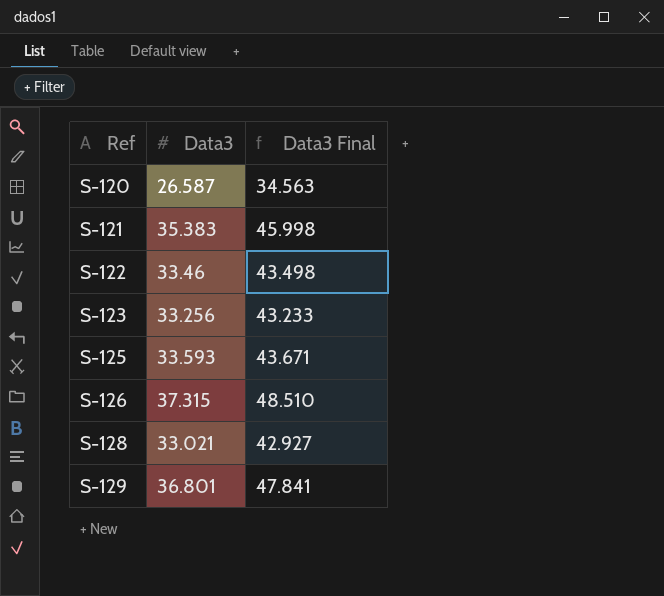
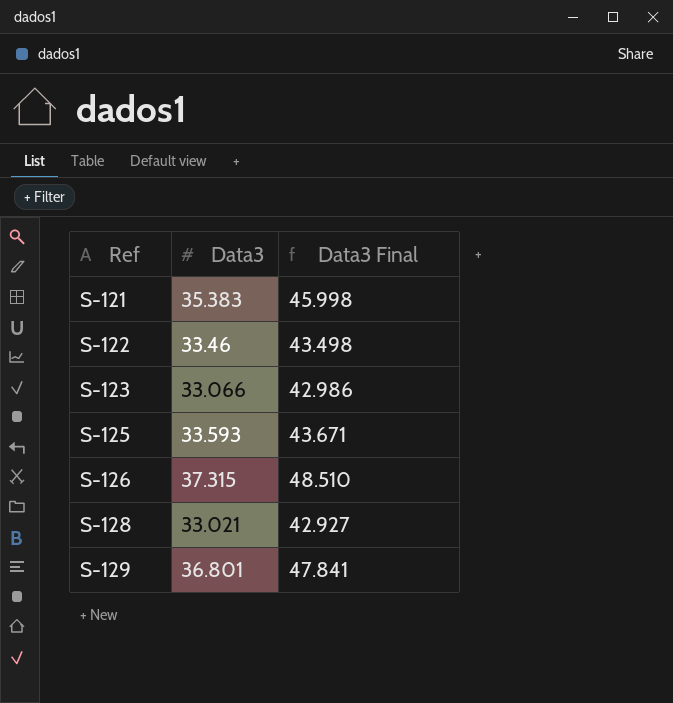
row S-120: 26.587 | 34.563 -> none
S-123 | Data3: 33.256 -> 33.066
S-123 | Data3 Final: 43.233 -> 42.986

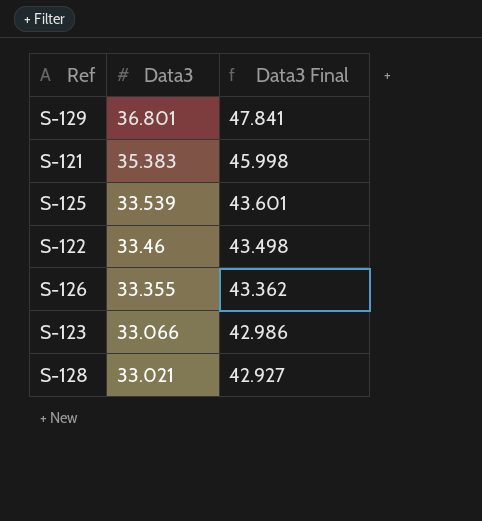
row order: Ref ascending -> Data3 descending
S-125 | Data3: 33.593 -> 33.539
S-125 | Data3 Final: 43.671 -> 43.601
S-126 | Data3: 37.315 -> 33.355
S-126 | Data3 Final: 48.510 -> 43.362

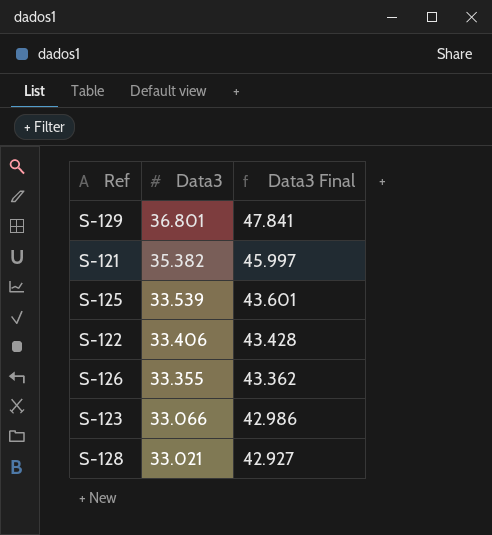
S-121 | Data3: 35.383 -> 35.382
S-121 | Data3 Final: 45.998 -> 45.997
S-122 | Data3: 33.46 -> 33.406
S-122 | Data3 Final: 43.498 -> 43.428

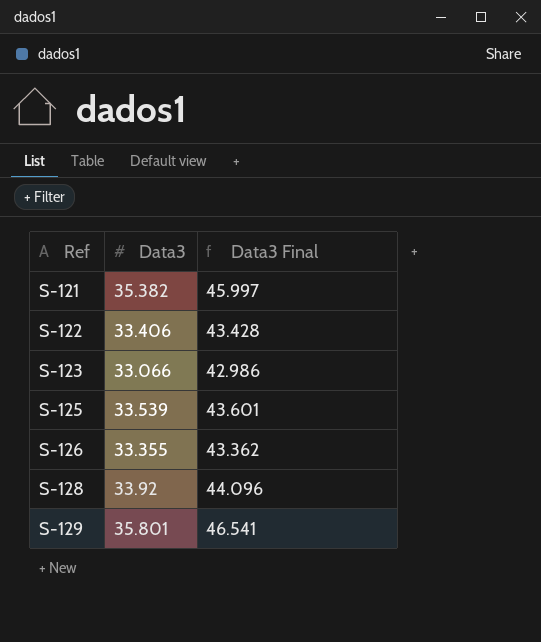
row order: Data3 descending -> Ref ascending
S-128 | Data3: 33.021 -> 33.92
S-128 | Data3 Final: 42.927 -> 44.096
S-129 | Data3: 36.801 -> 35.801
S-129 | Data3 Final: 47.841 -> 46.541

